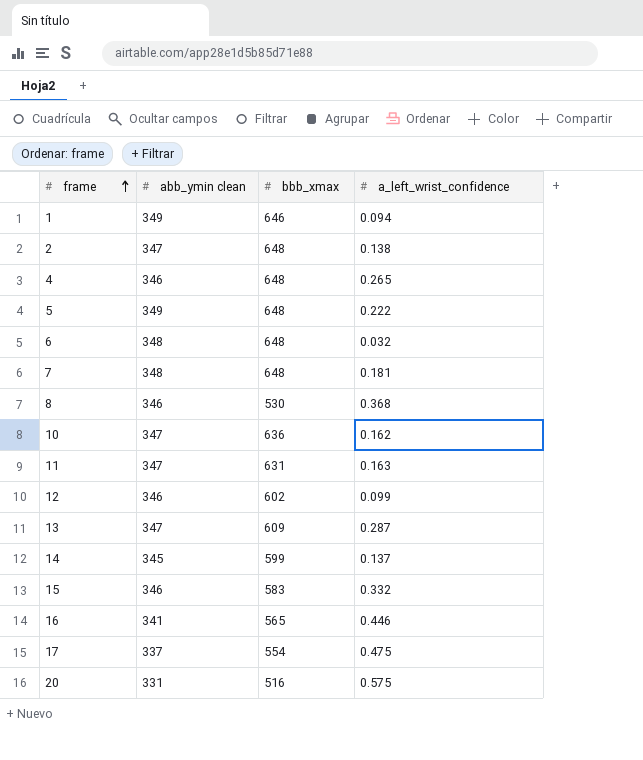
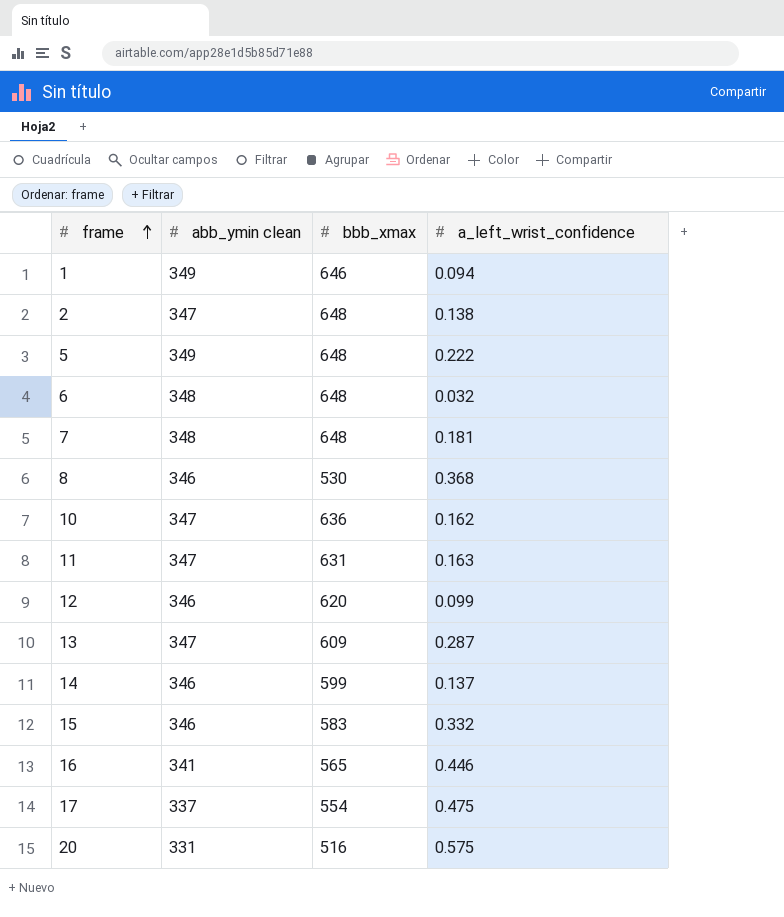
row 4: 346 | 648 | 0.265 -> none
12 | bbb_xmax: 602 -> 620
14 | abb_ymin clean: 345 -> 346

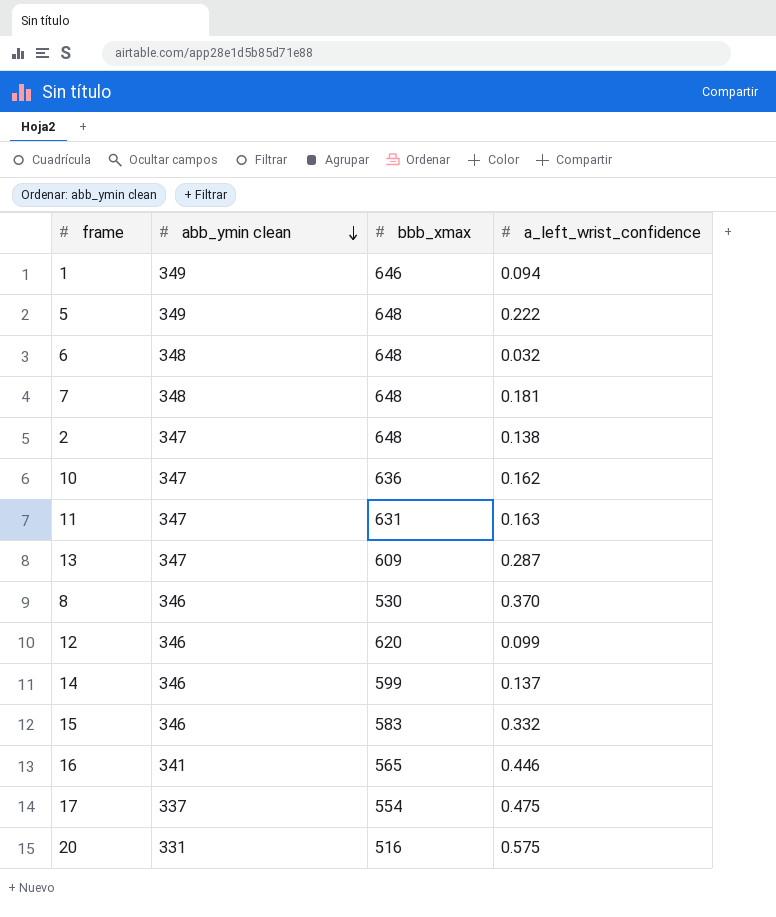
row order: frame ascending -> abb_ymin clean descending
8 | a_left_wrist_confidence: 0.368 -> 0.370

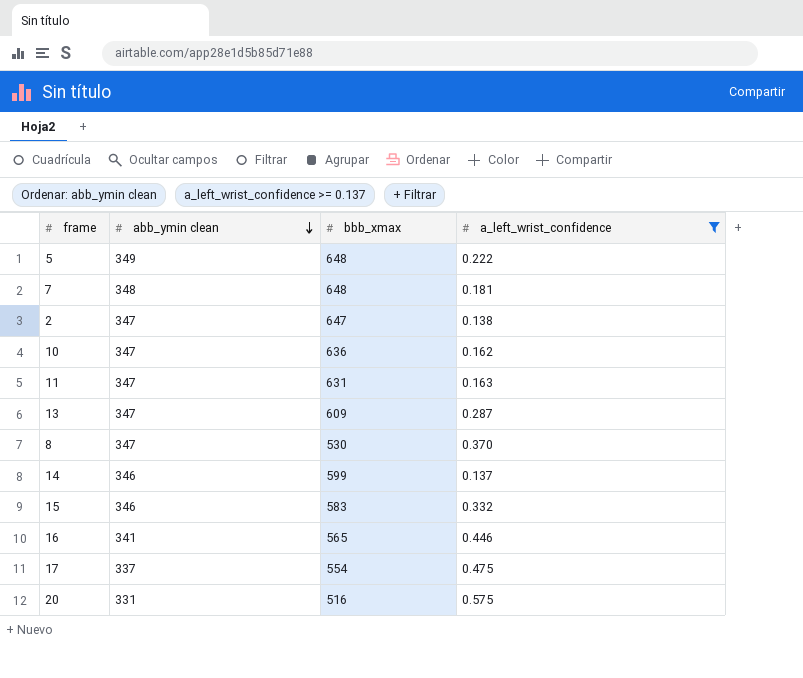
filter: none -> a_left_wrist_confidence >= 0.137
2 | bbb_xmax: 648 -> 647
8 | abb_ymin clean: 346 -> 347

